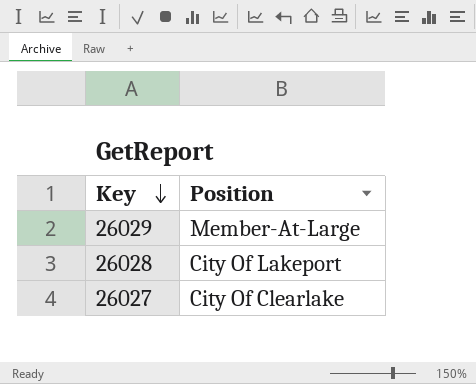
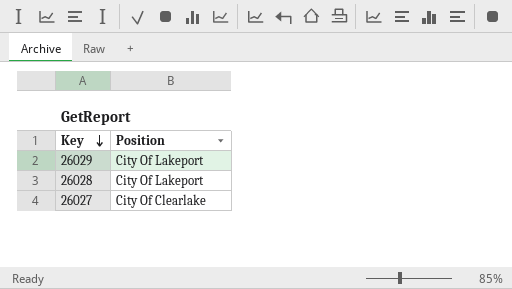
26029 | Position: Member-At-Large -> City Of Lakeport

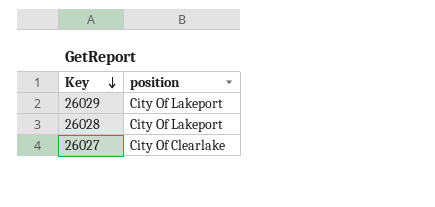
column name: Position -> position

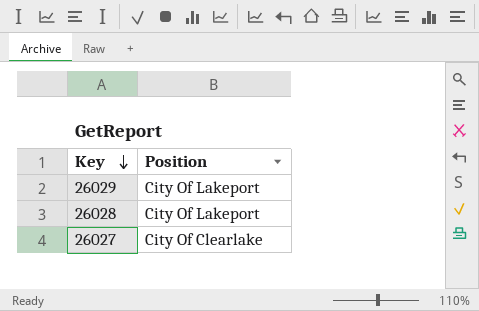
column name: position -> Position

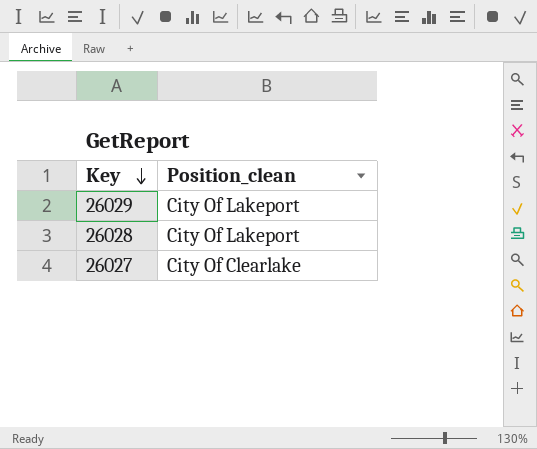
column name: Position -> Position_clean

